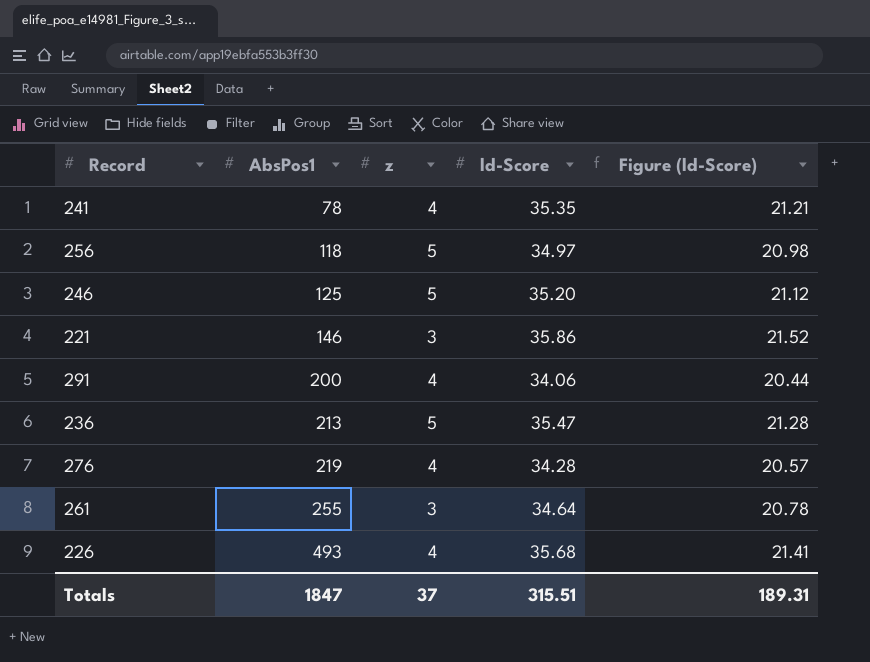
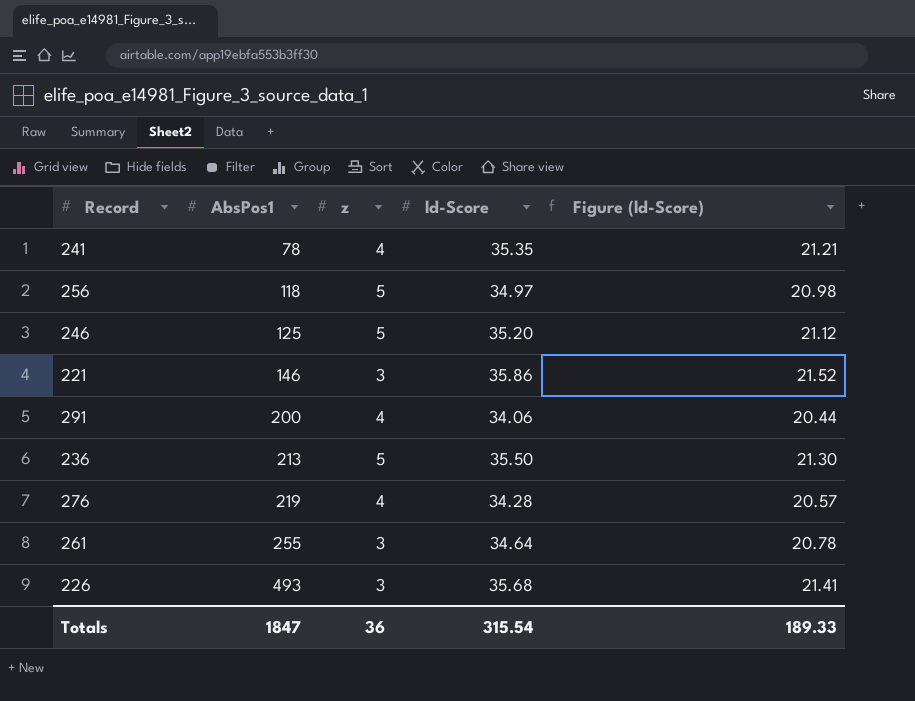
236 | ld-Score: 35.47 -> 35.50
236 | Figure (ld-Score): 21.28 -> 21.30
226 | z: 4 -> 3
Totals | z: 37 -> 36
Totals | ld-Score: 315.51 -> 315.54
Totals | Figure (ld-Score): 189.31 -> 189.33

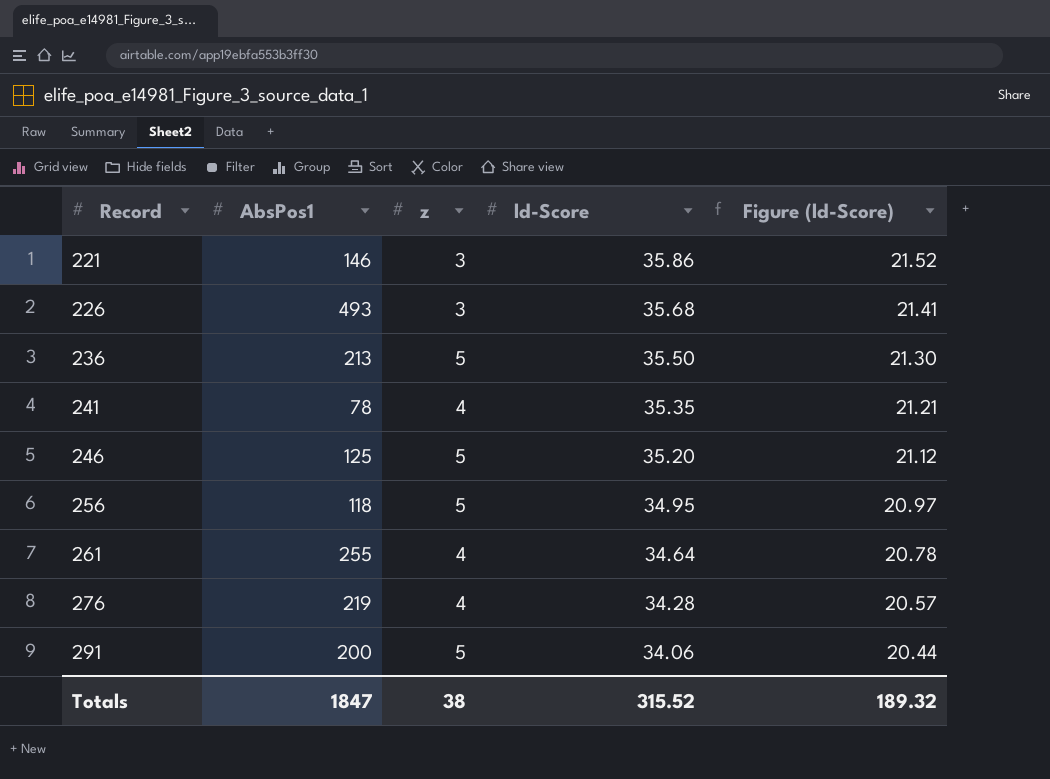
row order: AbsPos1 ascending -> Record ascending
256 | ld-Score: 34.97 -> 34.95
256 | Figure (ld-Score): 20.98 -> 20.97
261 | z: 3 -> 4
291 | z: 4 -> 5
Totals | z: 36 -> 38
Totals | ld-Score: 315.54 -> 315.52
Totals | Figure (ld-Score): 189.33 -> 189.32

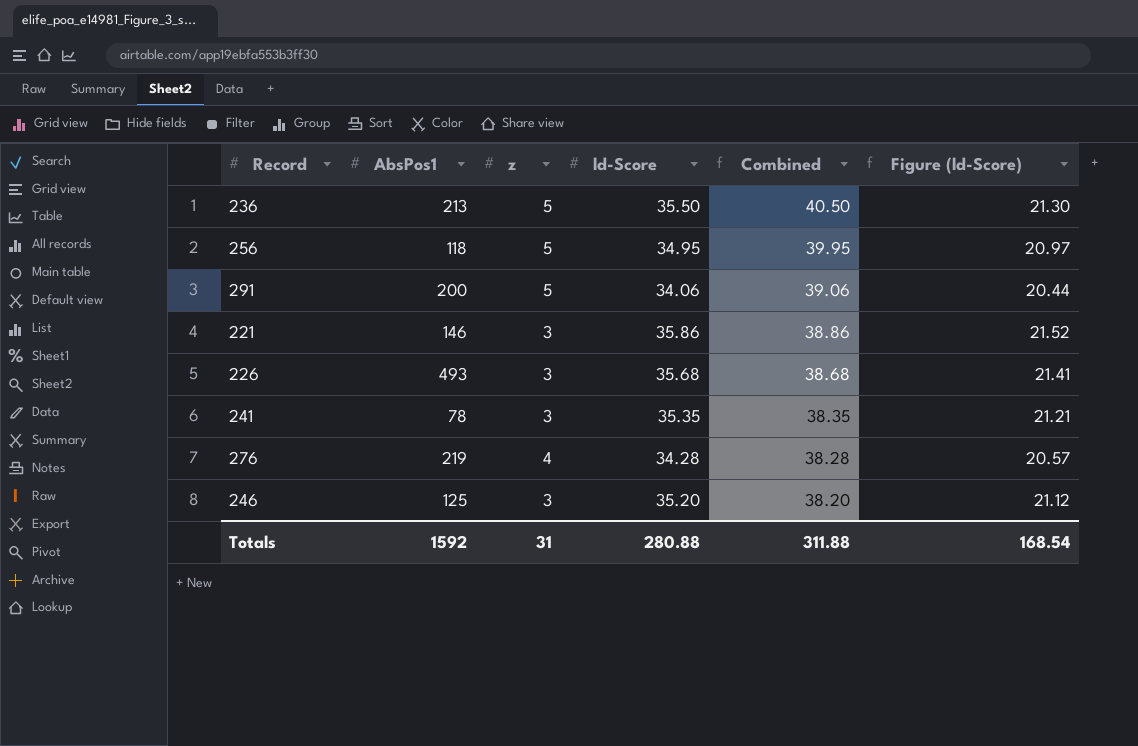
row order: Record ascending -> Combined descending
column Combined | formula: none -> [z] + [ld-Score]
row 261: 255 | 4 | 34.64 | 20.78 -> none
241 | z: 4 -> 3
246 | z: 5 -> 3
Totals | AbsPos1: 1847 -> 1592
Totals | z: 38 -> 31
Totals | ld-Score: 315.52 -> 280.88
Totals | Figure (ld-Score): 189.32 -> 168.54

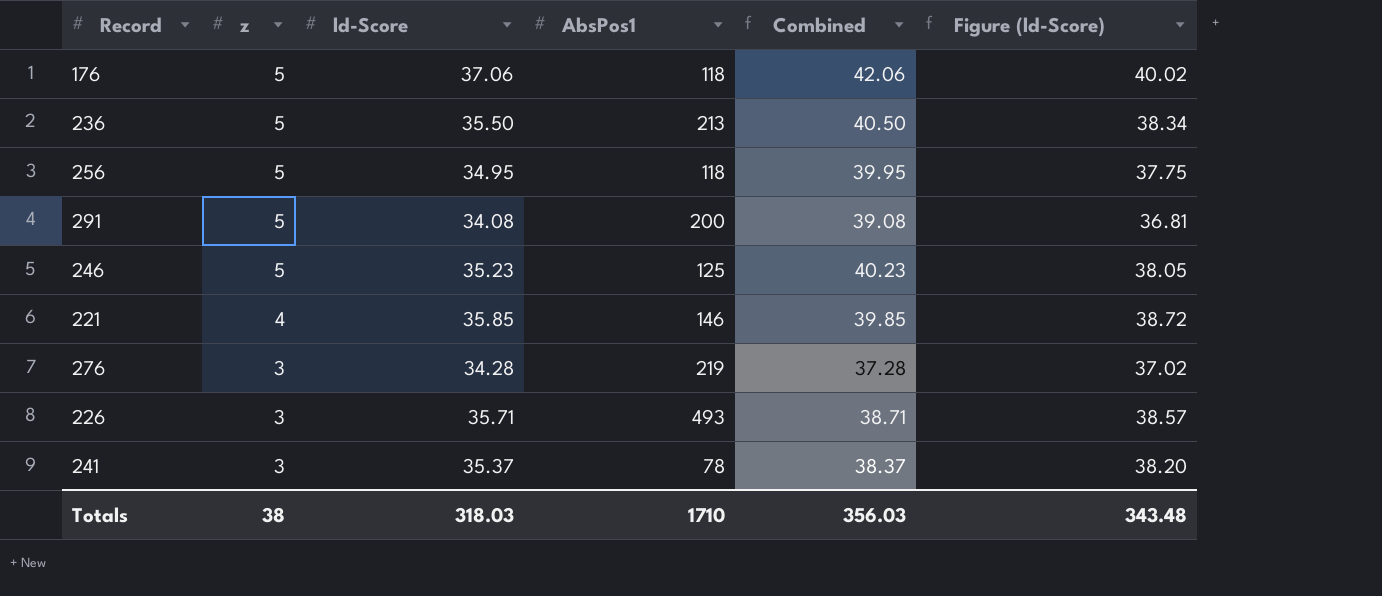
row order: Combined descending -> z descending
column AbsPos1 | position: 2 -> 4
column Figure (ld-Score) | formula: [ld-Score] * 0.6 -> [ld-Score] * 1.08
row 176: none -> 5 | 37.06 | 118 | 42.06 | 40.02
291 | ld-Score: 34.06 -> 34.08
291 | Combined: 39.06 -> 39.08
246 | z: 3 -> 5
246 | ld-Score: 35.20 -> 35.23
246 | Combined: 38.20 -> 40.23
221 | z: 3 -> 4
221 | ld-Score: 35.86 -> 35.85
221 | Combined: 38.86 -> 39.85
276 | z: 4 -> 3
276 | Combined: 38.28 -> 37.28
226 | ld-Score: 35.68 -> 35.71
226 | Combined: 38.68 -> 38.71
241 | ld-Score: 35.35 -> 35.37
241 | Combined: 38.35 -> 38.37
Totals | z: 31 -> 38
Totals | ld-Score: 280.88 -> 318.03
Totals | AbsPos1: 1592 -> 1710
Totals | Combined: 311.88 -> 356.03
Totals | Figure (ld-Score): 168.54 -> 343.48

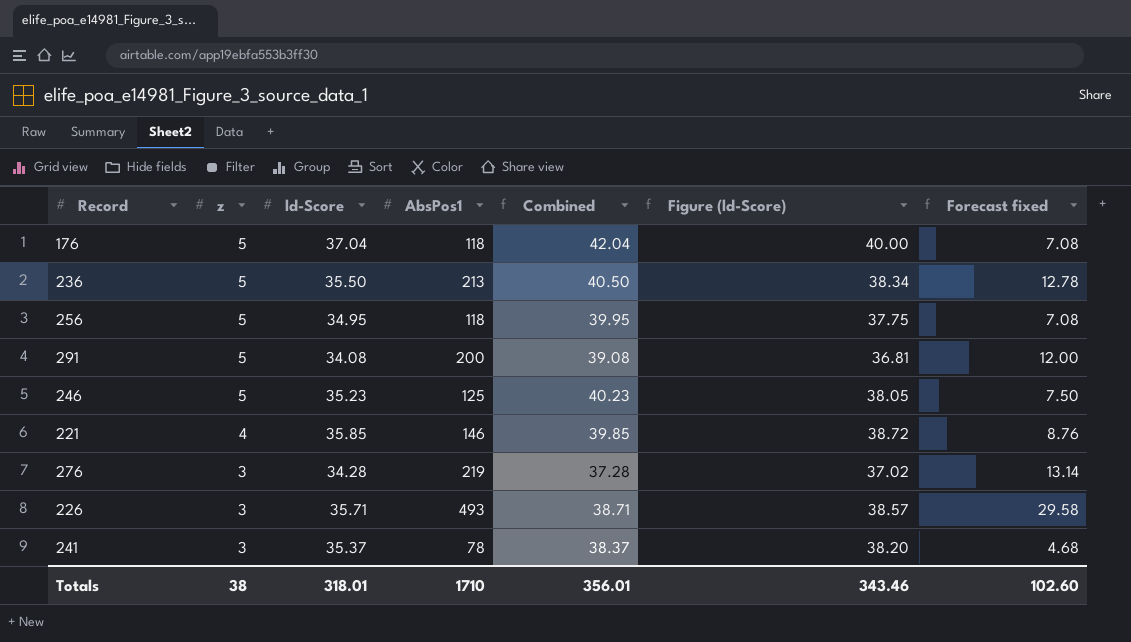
column Forecast fixed | formula: none -> [AbsPos1] * 0.06
176 | ld-Score: 37.06 -> 37.04
176 | Combined: 42.06 -> 42.04
176 | Figure (ld-Score): 40.02 -> 40.00
Totals | ld-Score: 318.03 -> 318.01
Totals | Combined: 356.03 -> 356.01
Totals | Figure (ld-Score): 343.48 -> 343.46

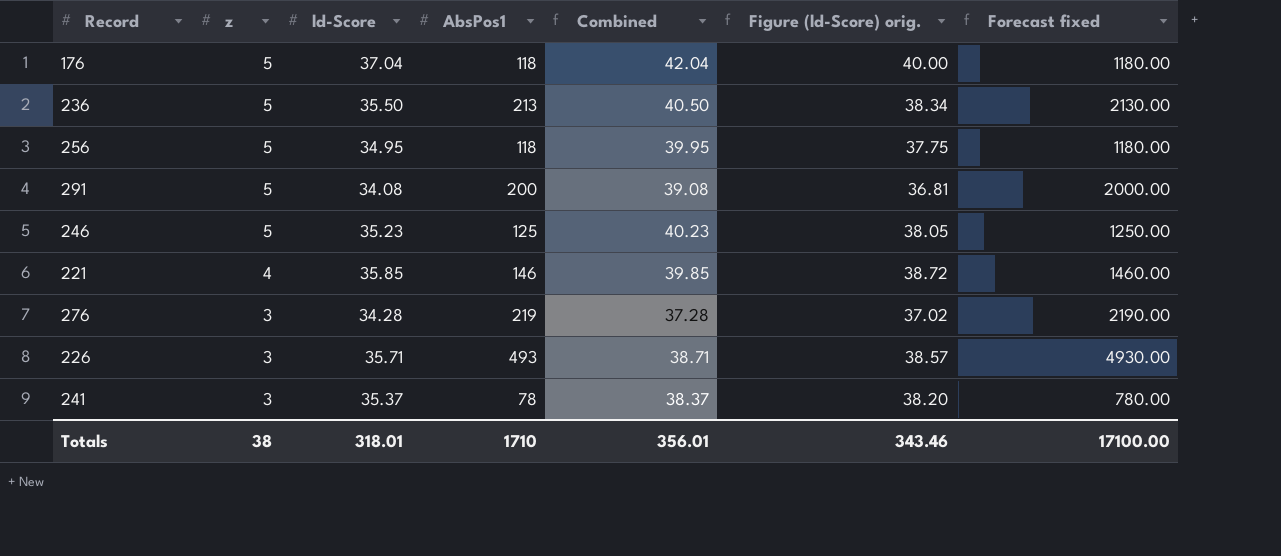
column name: Figure (ld-Score) -> Figure (ld-Score) orig.
column Forecast fixed | formula: [AbsPos1] * 0.06 -> [AbsPos1] * 10
Totals | Forecast fixed: 102.60 -> 17100.00

